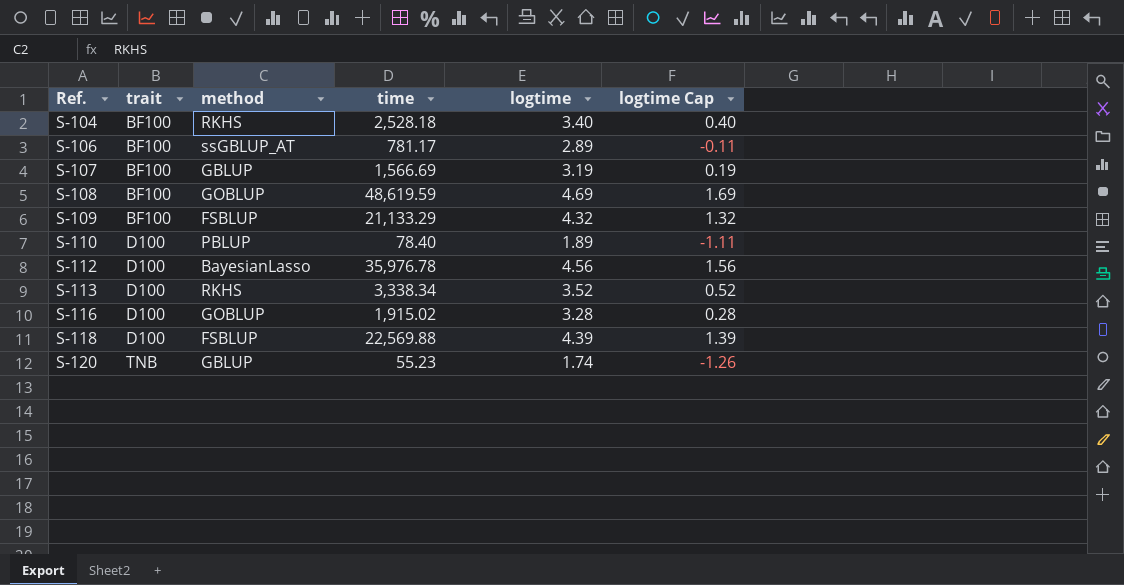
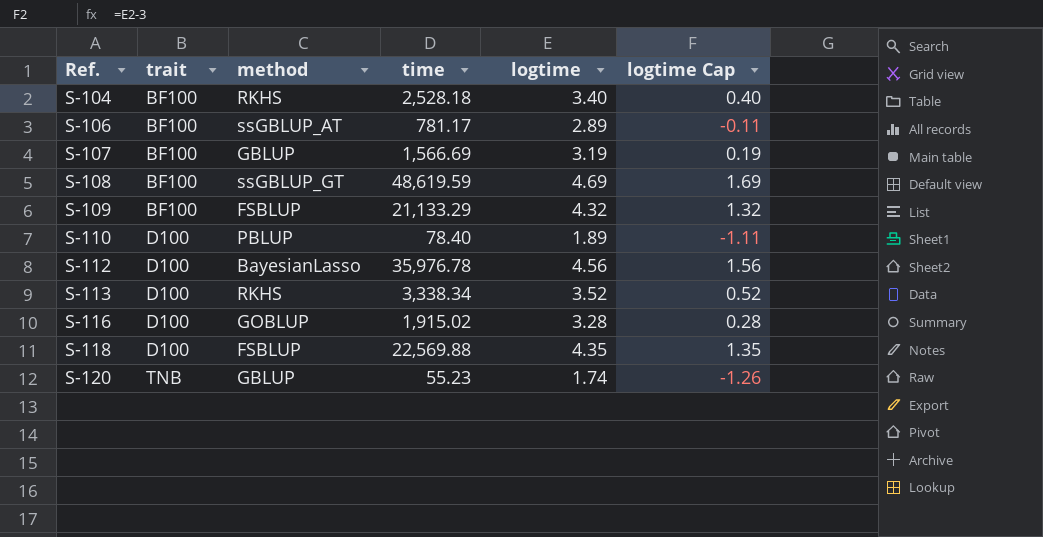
S-108 | method: GOBLUP -> ssGBLUP_GT
S-118 | logtime: 4.39 -> 4.35
S-118 | logtime Cap: 1.39 -> 1.35

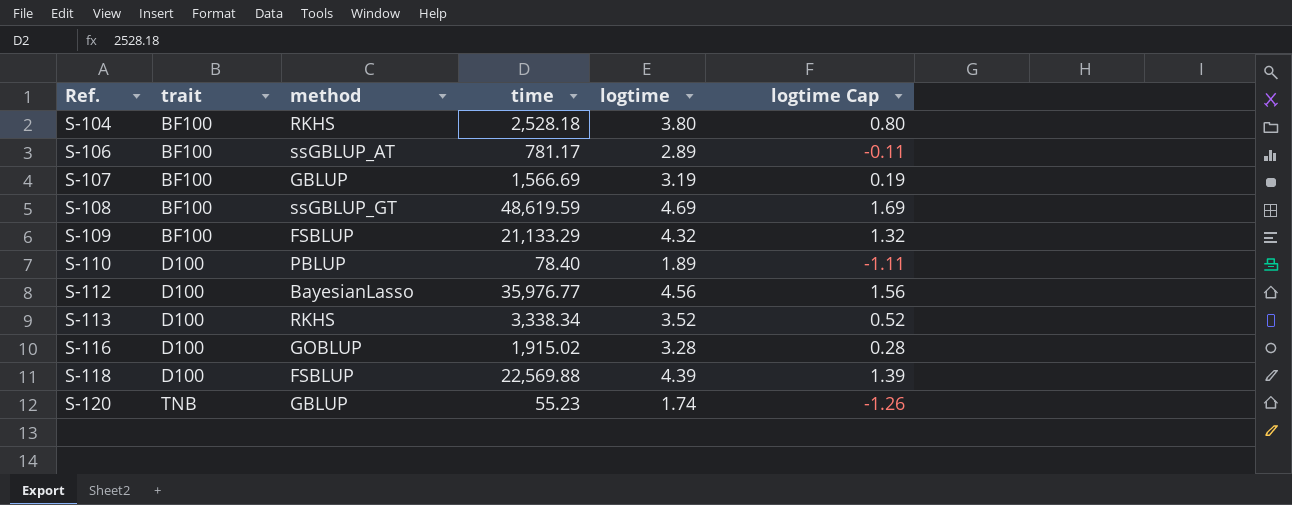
S-104 | logtime: 3.40 -> 3.80
S-104 | logtime Cap: 0.40 -> 0.80
S-112 | time: 35,976.78 -> 35,976.77
S-118 | logtime: 4.35 -> 4.39
S-118 | logtime Cap: 1.35 -> 1.39

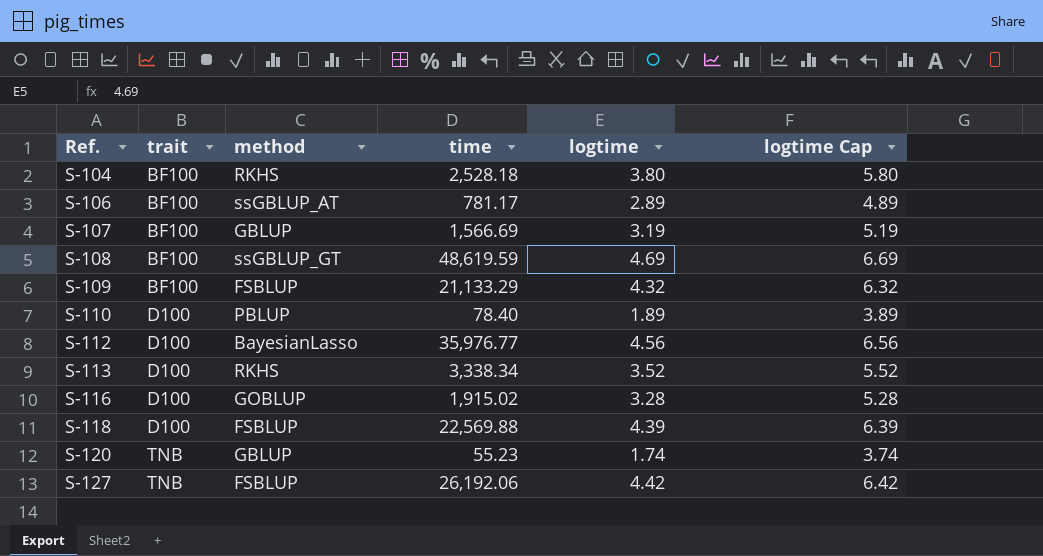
column logtime Cap | formula: [logtime] - 3 -> [logtime] + 2
row S-127: none -> TNB | FSBLUP | 26,192.06 | 4.42 | 6.42

